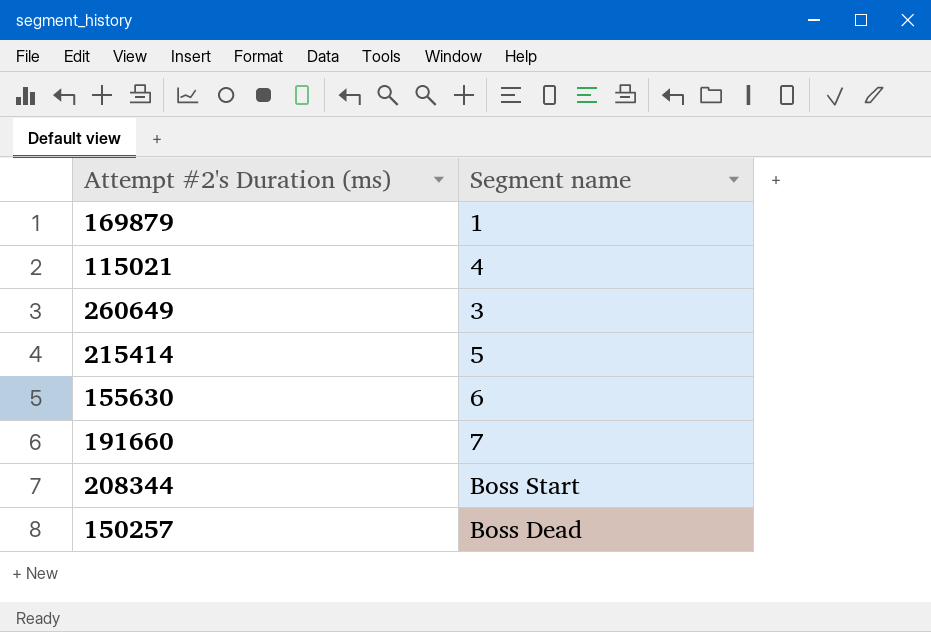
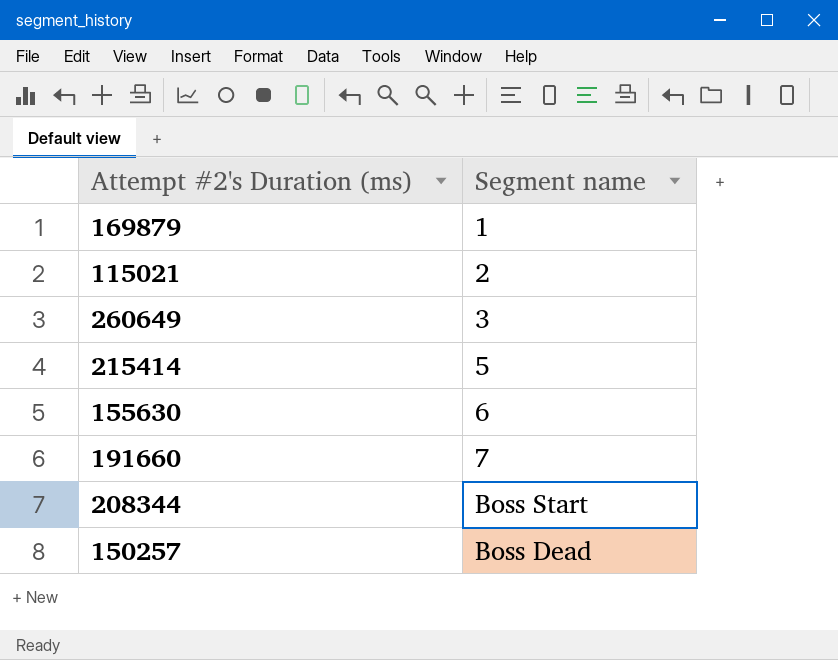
115021 | Segment name: 4 -> 2

